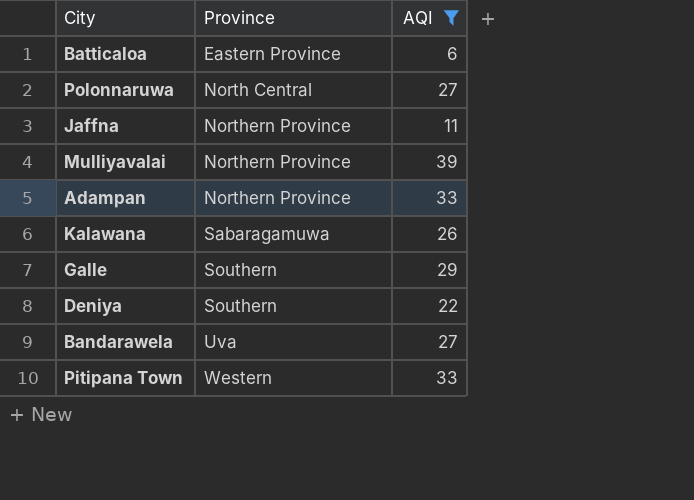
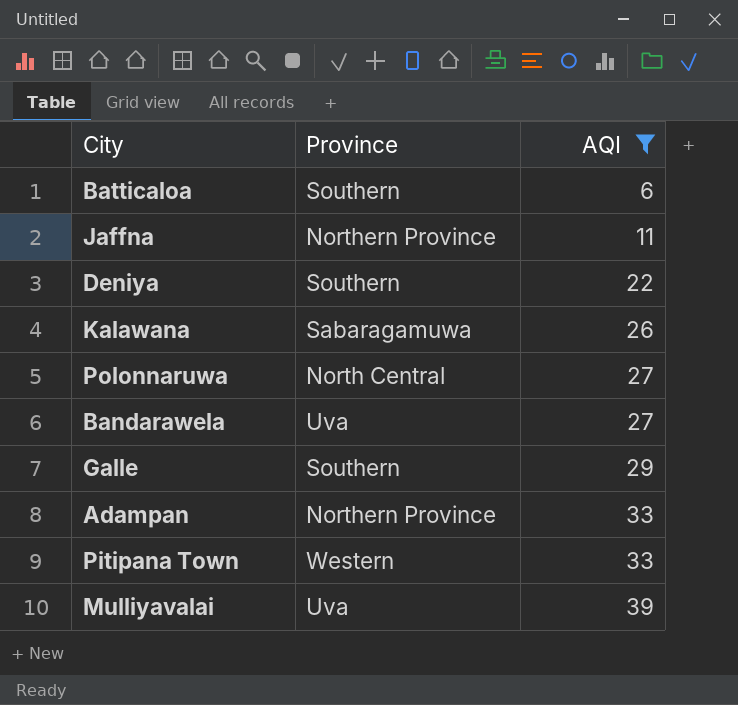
row order: Province ascending -> AQI ascending
Batticaloa | Province: Eastern Province -> Southern
Mulliyavalai | Province: Northern Province -> Uva

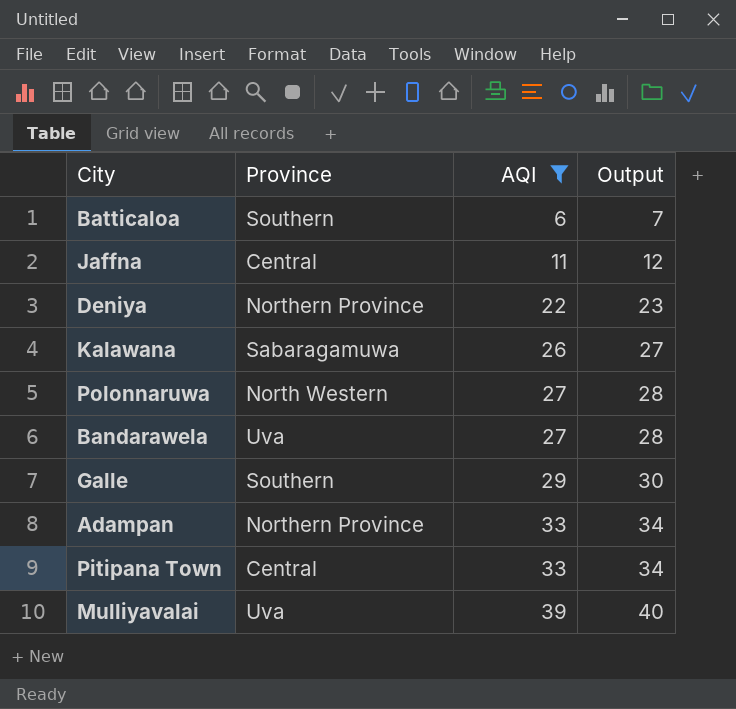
column Output | formula: none -> [AQI] + 1
Jaffna | Province: Northern Province -> Central
Deniya | Province: Southern -> Northern Province
Polonnaruwa | Province: North Central -> North Western
Pitipana Town | Province: Western -> Central

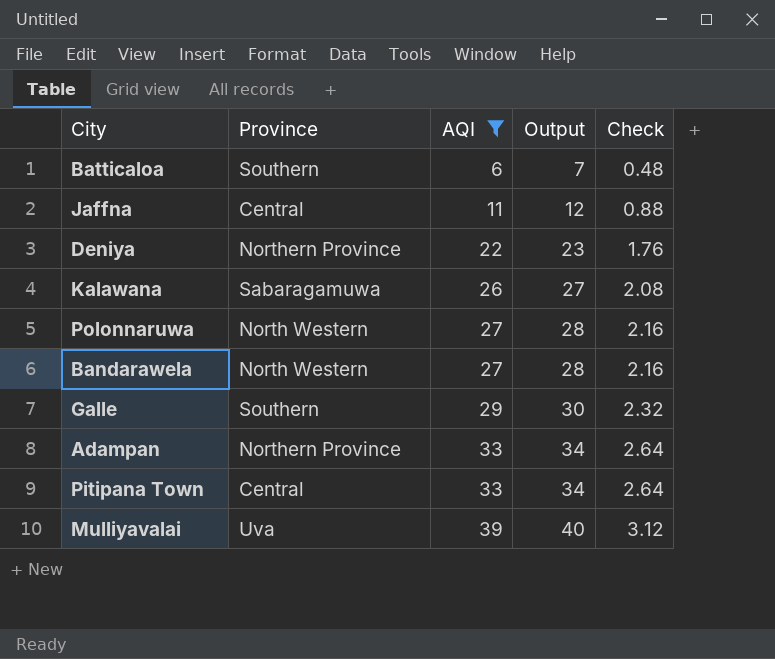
column Check | formula: none -> [AQI] * 0.08
Bandarawela | Province: Uva -> North Western

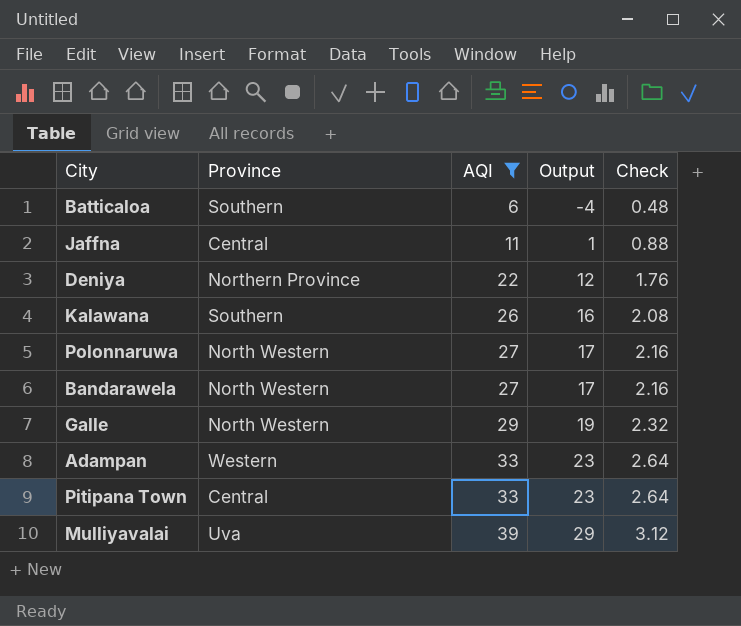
column Output | formula: [AQI] + 1 -> [AQI] - 10
Kalawana | Province: Sabaragamuwa -> Southern
Galle | Province: Southern -> North Western
Adampan | Province: Northern Province -> Western

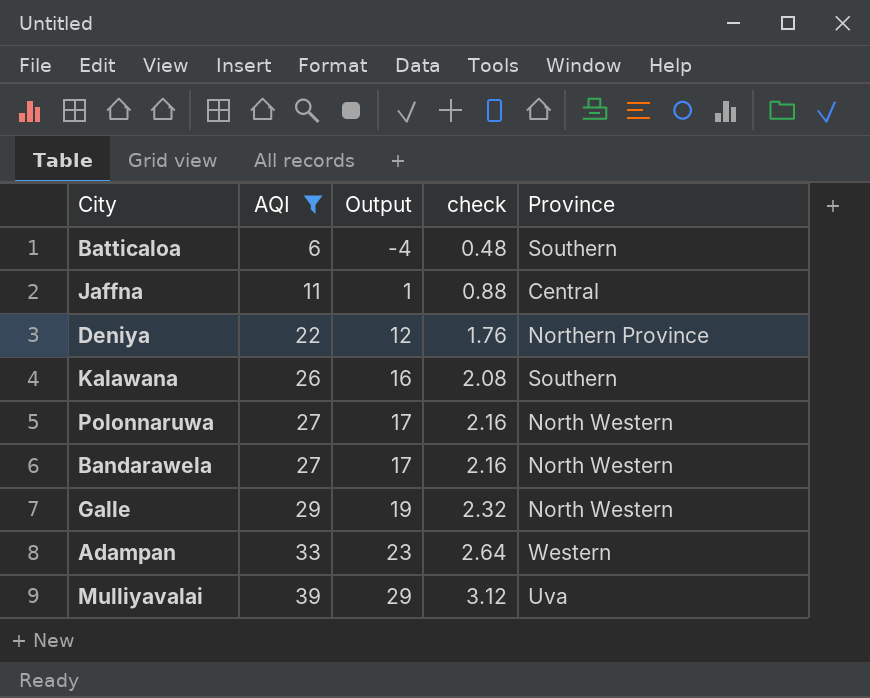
column name: Check -> check
column Province | position: 2 -> 5
row Pitipana Town: Central | 33 | 23 | 2.64 -> none

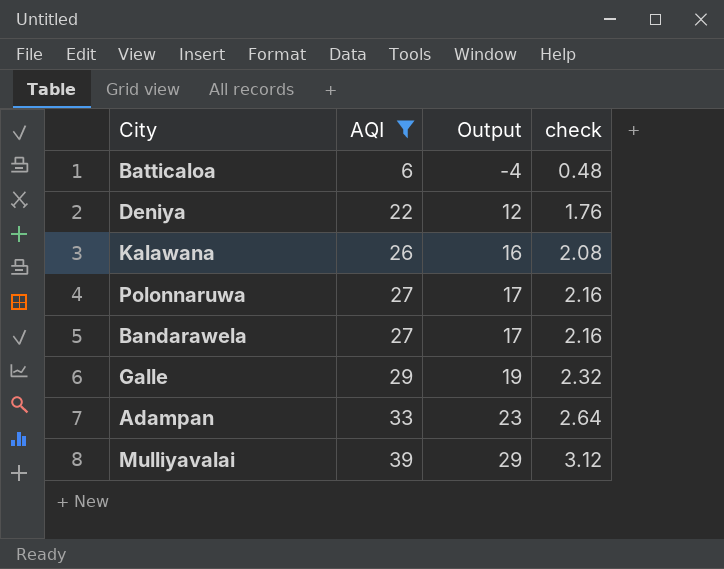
column Province | position: 5 -> none
row Jaffna: 11 | 1 | 0.88 | Central -> none

